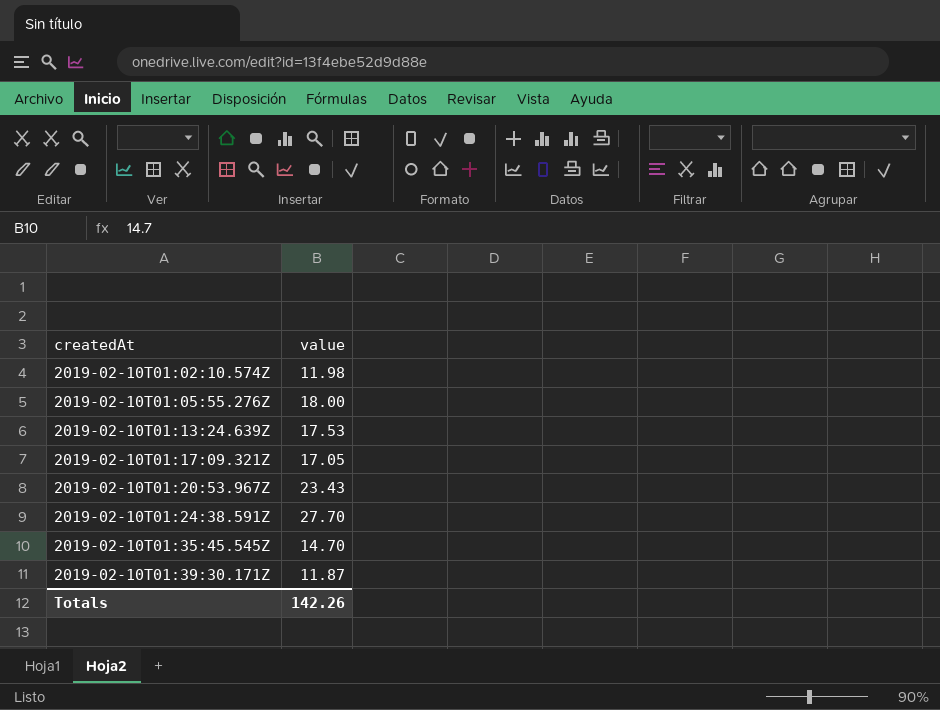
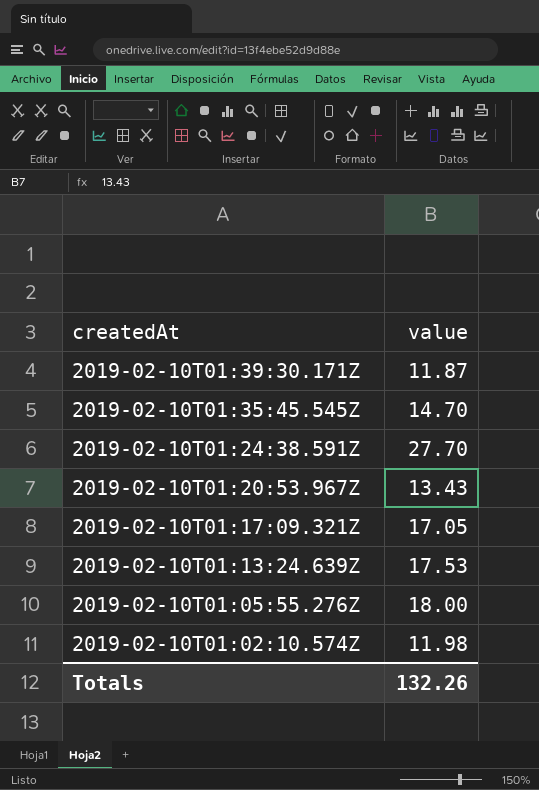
row order: createdAt ascending -> createdAt descending
2019-02-10T01:20:53.967Z | value: 23.43 -> 13.43
Totals | value: 142.26 -> 132.26

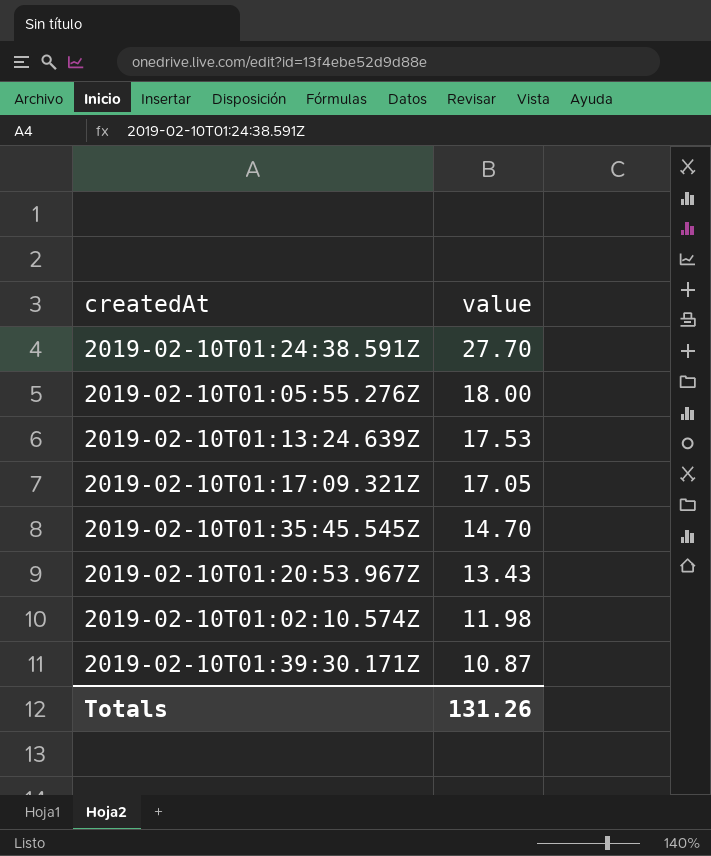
row order: createdAt descending -> value descending
2019-02-10T01:39:30.171Z | value: 11.87 -> 10.87
Totals | value: 132.26 -> 131.26

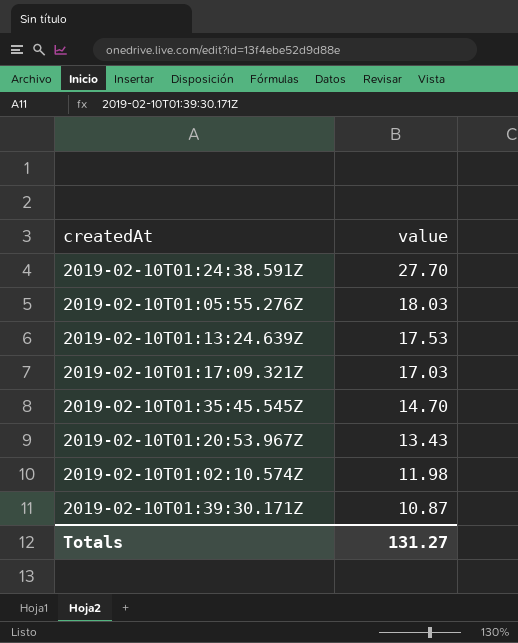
2019-02-10T01:05:55.276Z | value: 18.00 -> 18.03
2019-02-10T01:17:09.321Z | value: 17.05 -> 17.03
Totals | value: 131.26 -> 131.27

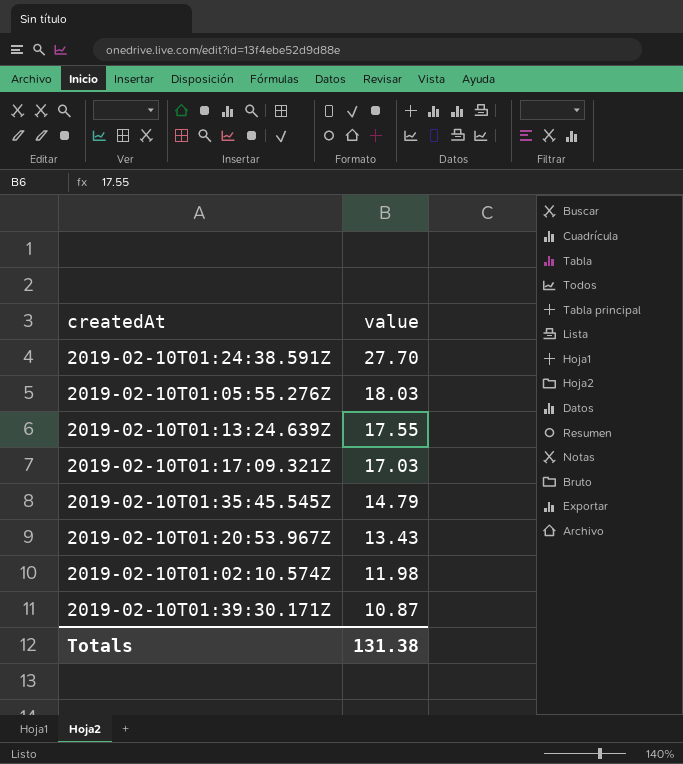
2019-02-10T01:13:24.639Z | value: 17.53 -> 17.55
2019-02-10T01:35:45.545Z | value: 14.70 -> 14.79
Totals | value: 131.27 -> 131.38

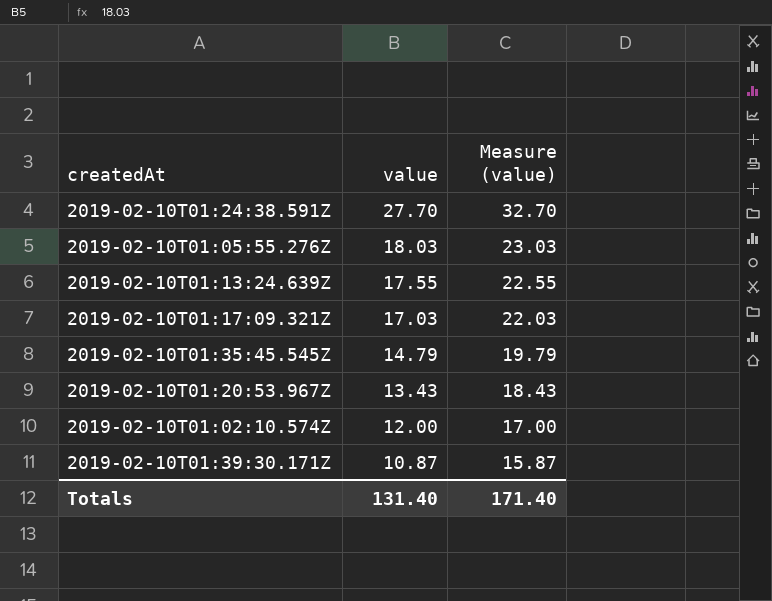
column Measure (value) | formula: none -> [value] + 5
2019-02-10T01:02:10.574Z | value: 11.98 -> 12.00
Totals | value: 131.38 -> 131.40

